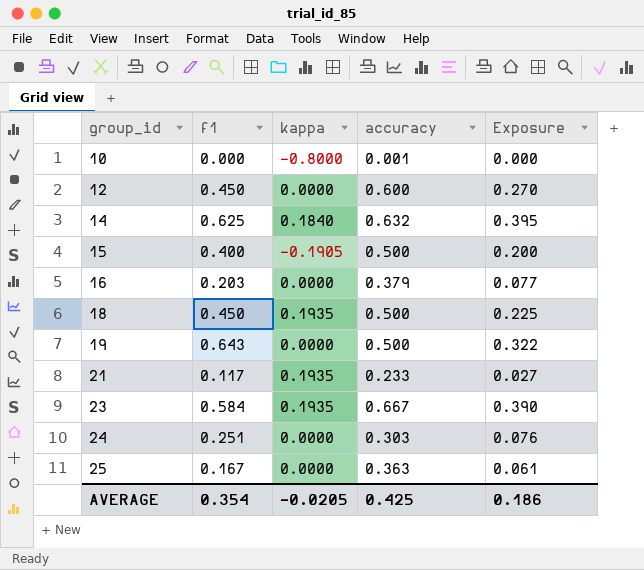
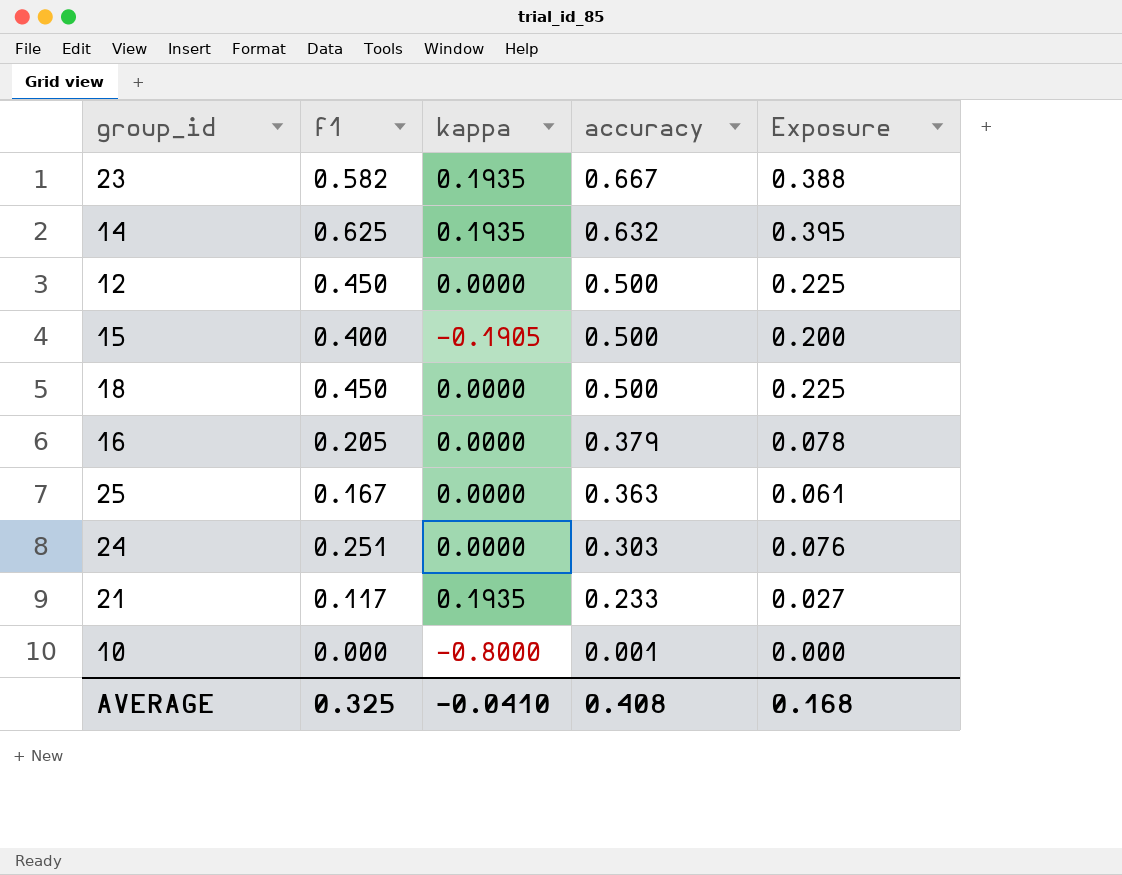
row order: group_id ascending -> accuracy descending
row 19: 0.643 | 0.0000 | 0.500 | 0.322 -> none
23 | f1: 0.584 -> 0.582
23 | Exposure: 0.390 -> 0.388
14 | kappa: 0.1840 -> 0.1935
12 | accuracy: 0.600 -> 0.500
12 | Exposure: 0.270 -> 0.225
18 | kappa: 0.1935 -> 0.0000
16 | f1: 0.203 -> 0.205
16 | Exposure: 0.077 -> 0.078
AVERAGE | f1: 0.354 -> 0.325
AVERAGE | kappa: -0.0205 -> -0.0410
AVERAGE | accuracy: 0.425 -> 0.408
AVERAGE | Exposure: 0.186 -> 0.168

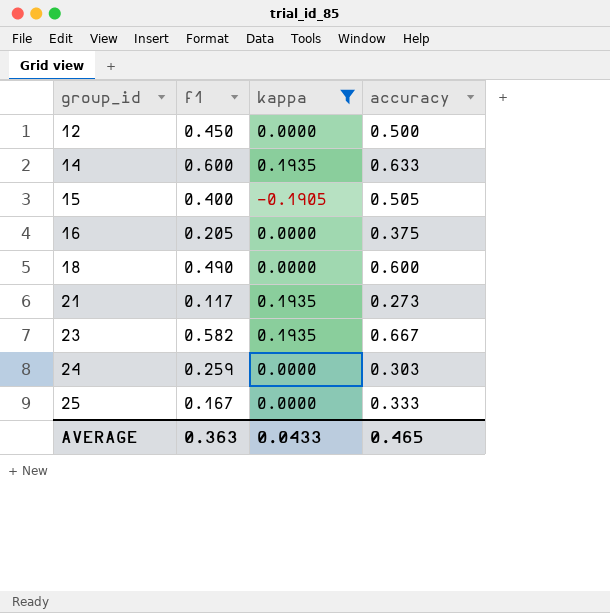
filter: none -> kappa != -0.8000
row order: accuracy descending -> group_id ascending
column Exposure | formula: [f1] * [accuracy] -> none
14 | f1: 0.625 -> 0.600
14 | accuracy: 0.632 -> 0.633
15 | accuracy: 0.500 -> 0.505
16 | accuracy: 0.379 -> 0.375
18 | f1: 0.450 -> 0.490
18 | accuracy: 0.500 -> 0.600
21 | accuracy: 0.233 -> 0.273
24 | f1: 0.251 -> 0.259
25 | accuracy: 0.363 -> 0.333
AVERAGE | f1: 0.325 -> 0.363
AVERAGE | kappa: -0.0410 -> 0.0433
AVERAGE | accuracy: 0.408 -> 0.465

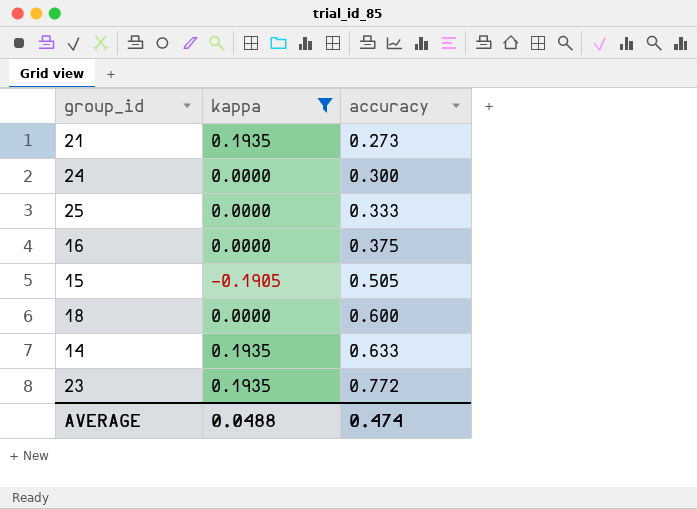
row order: group_id ascending -> accuracy ascending
column f1 | position: 2 -> none
row 12: 0.450 | 0.0000 | 0.500 -> none
24 | accuracy: 0.303 -> 0.300
23 | accuracy: 0.667 -> 0.772
AVERAGE | kappa: 0.0433 -> 0.0488
AVERAGE | accuracy: 0.465 -> 0.474

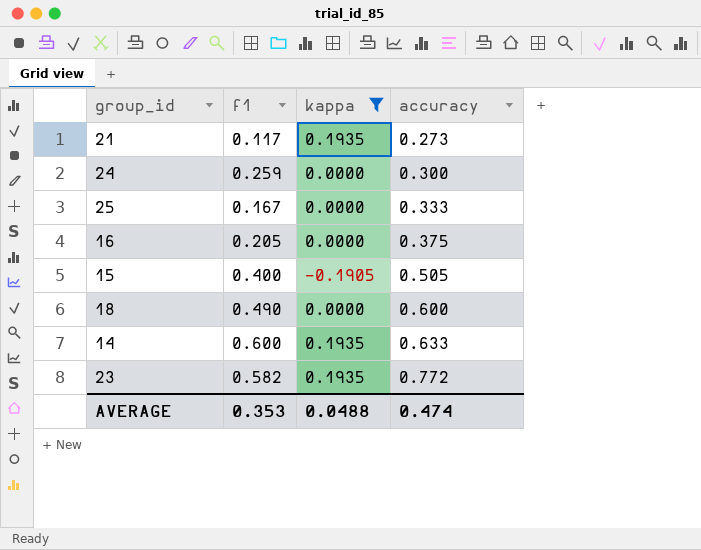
column f1 | position: none -> 2

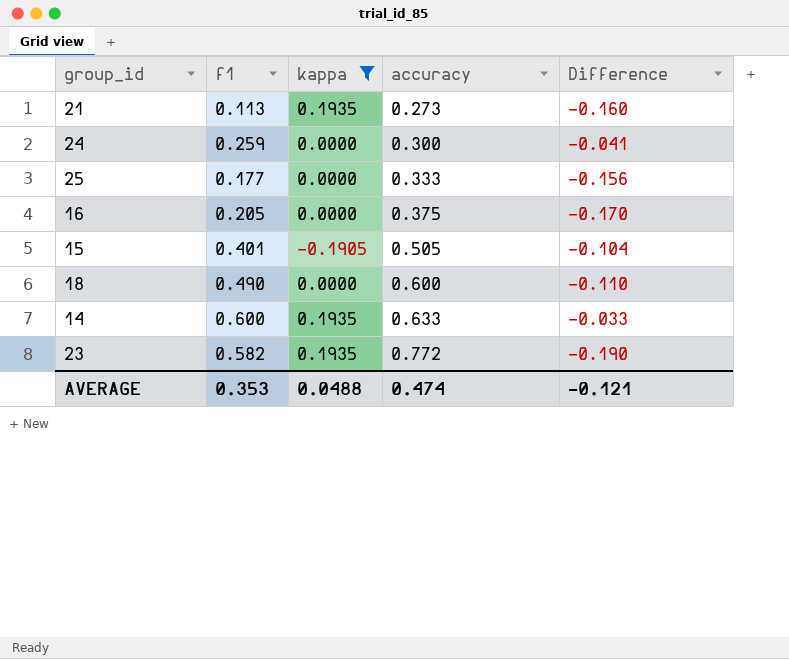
column Difference | formula: none -> [f1] - [accuracy]
21 | f1: 0.117 -> 0.113
25 | f1: 0.167 -> 0.177
15 | f1: 0.400 -> 0.401

